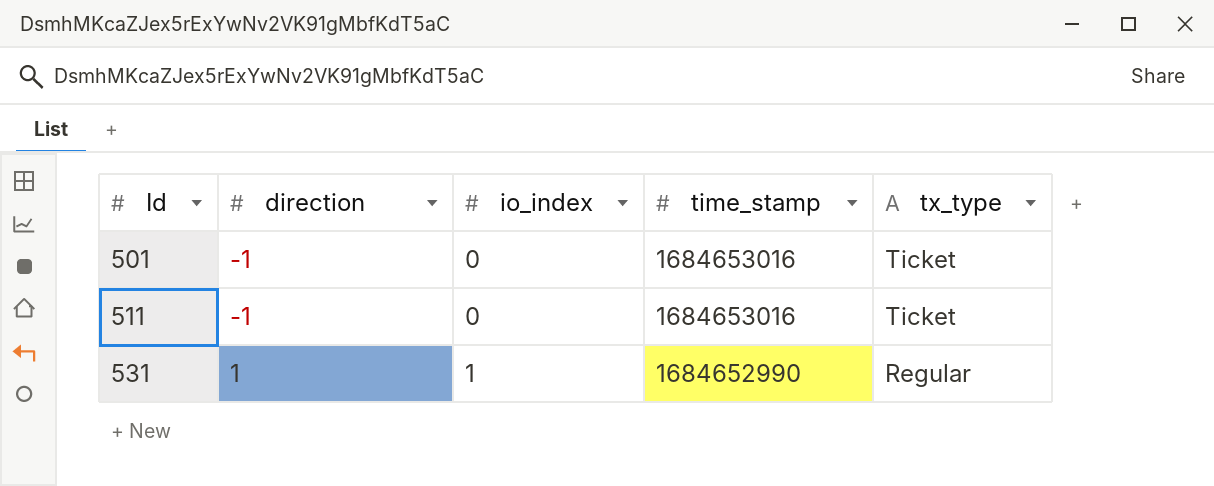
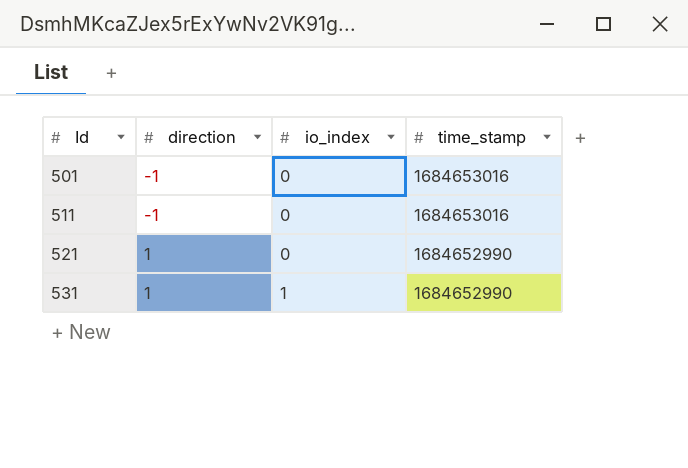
column tx_type | position: 5 -> none
row 521: none -> 1 | 0 | 1684652990

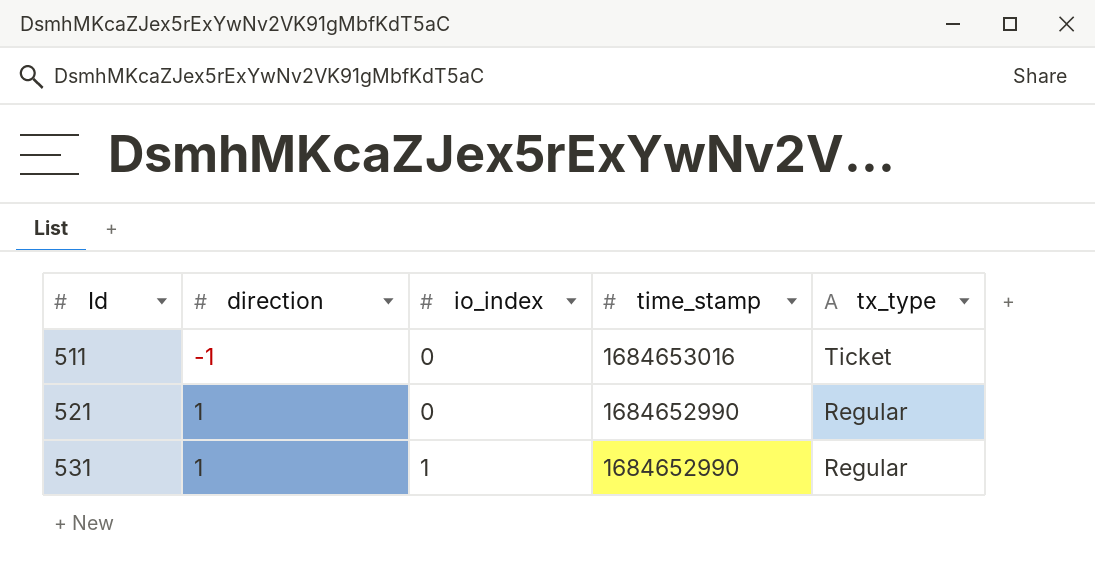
column tx_type | position: none -> 5
row 501: -1 | 0 | 1684653016 -> none

